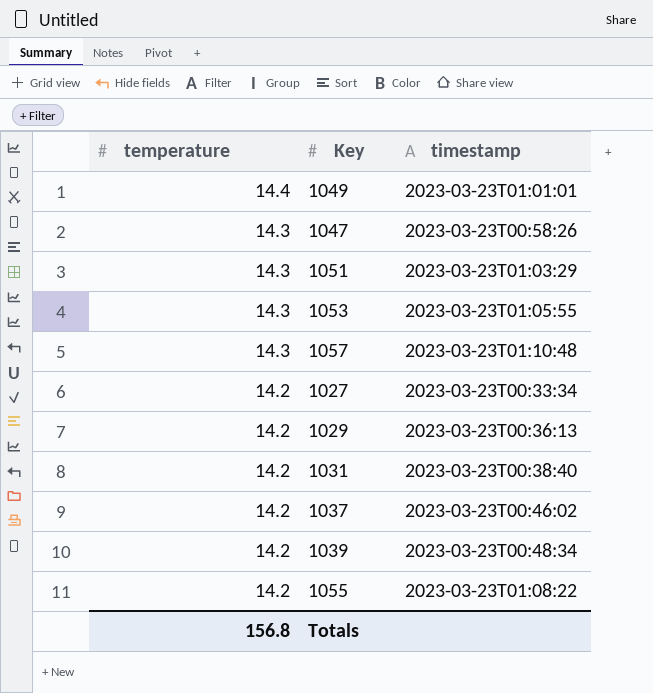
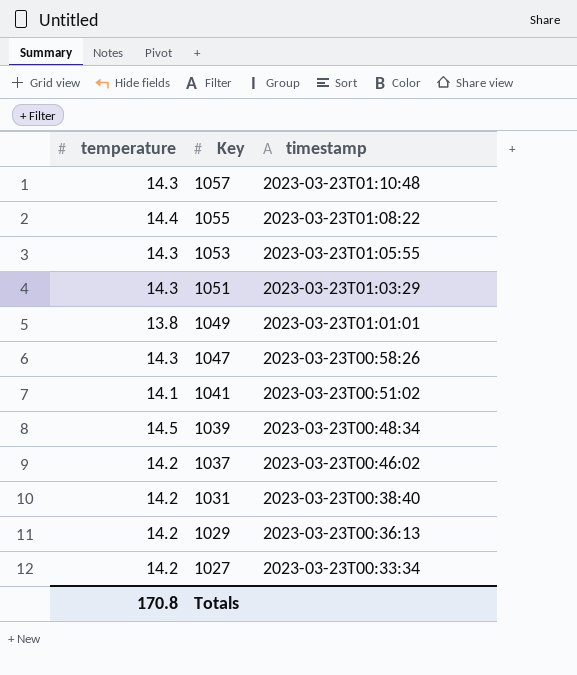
row order: temperature descending -> Key descending
1055 | temperature: 14.2 -> 14.4
1049 | temperature: 14.4 -> 13.8
row 1041: none -> 14.1 | 2023-03-23T00:51:02
1039 | temperature: 14.2 -> 14.5
Totals | temperature: 156.8 -> 170.8

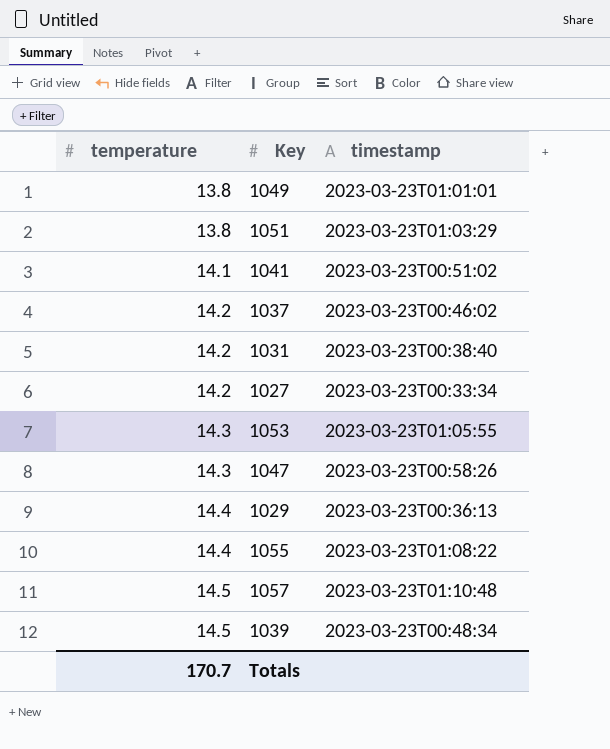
row order: Key descending -> temperature ascending
1051 | temperature: 14.3 -> 13.8
1029 | temperature: 14.2 -> 14.4
1057 | temperature: 14.3 -> 14.5
Totals | temperature: 170.8 -> 170.7

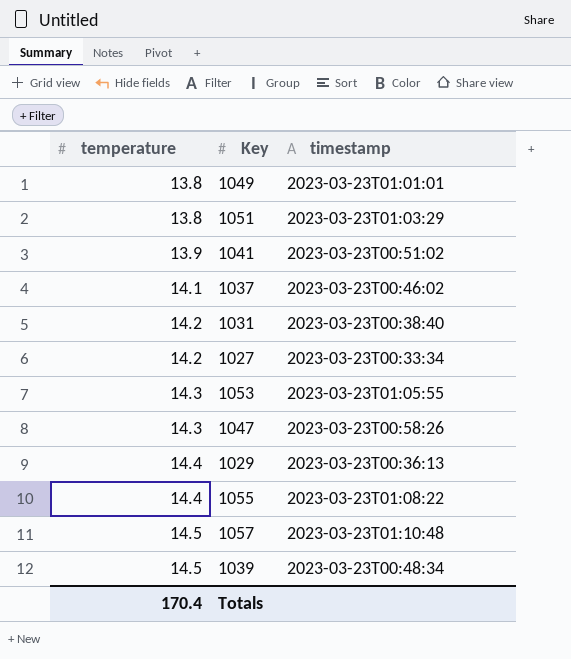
1041 | temperature: 14.1 -> 13.9
1037 | temperature: 14.2 -> 14.1
Totals | temperature: 170.7 -> 170.4

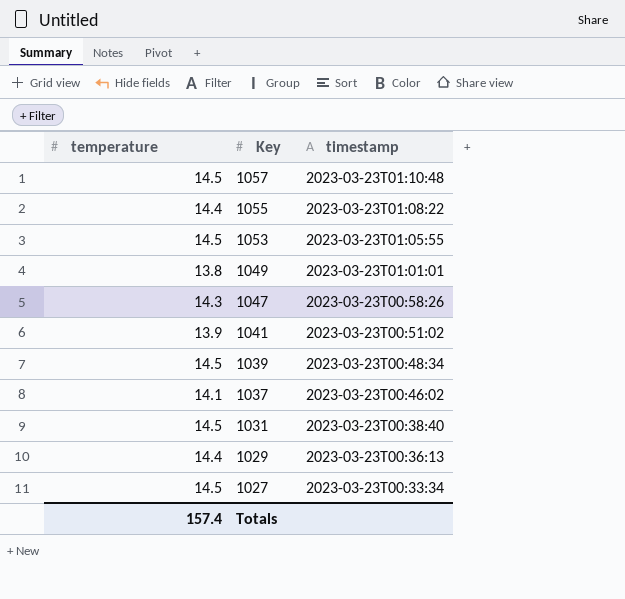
row order: temperature ascending -> Key descending
row 1051: 13.8 | 2023-03-23T01:03:29 -> none
1053 | temperature: 14.3 -> 14.5
1031 | temperature: 14.2 -> 14.5
1027 | temperature: 14.2 -> 14.5
Totals | temperature: 170.4 -> 157.4

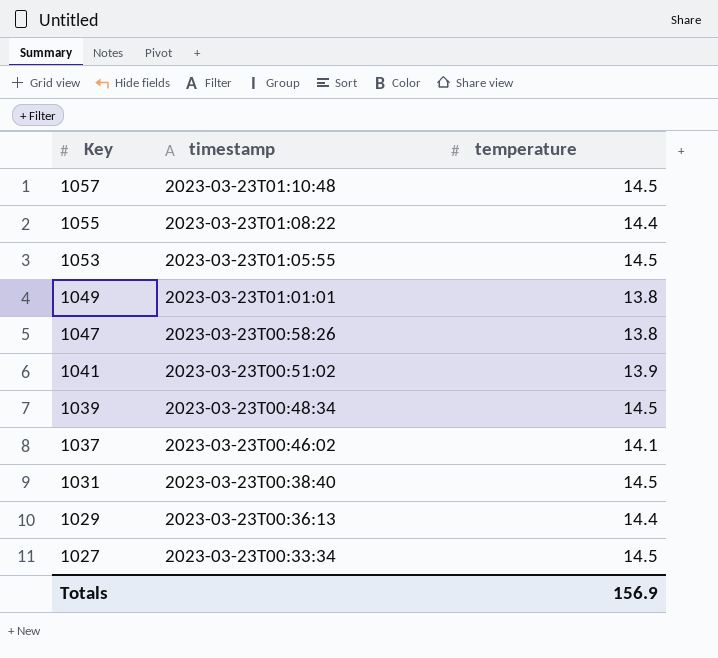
column temperature | position: 1 -> 3
1047 | temperature: 14.3 -> 13.8
Totals | temperature: 157.4 -> 156.9

